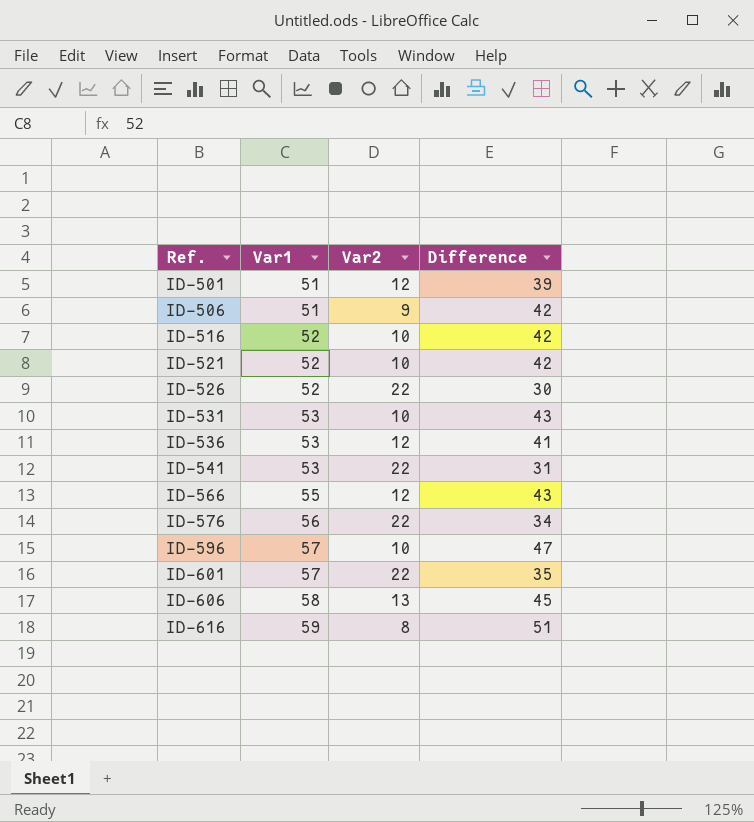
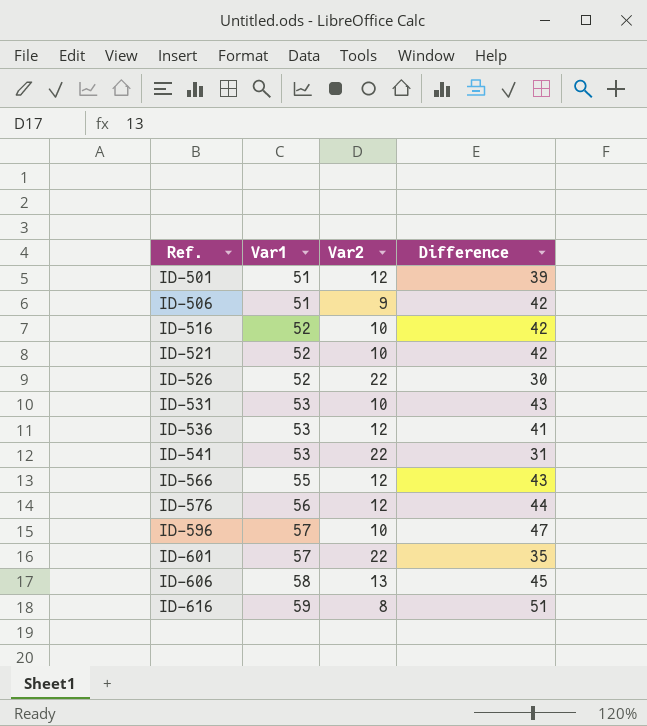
ID-576 | Var2: 22 -> 12
ID-576 | Difference: 34 -> 44

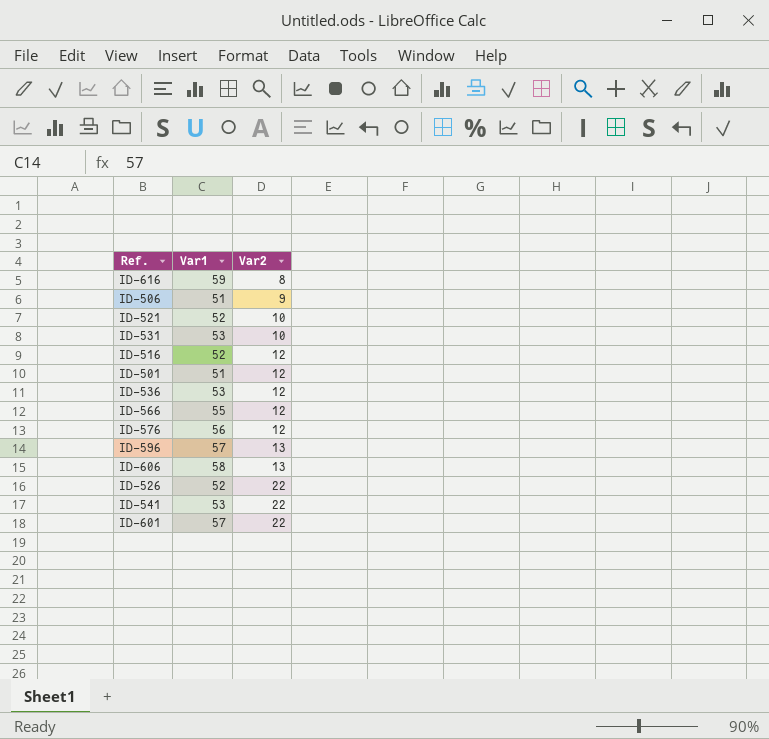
row order: Ref. ascending -> Var2 ascending
column Difference | formula: [Var1] - [Var2] -> none
ID-516 | Var2: 10 -> 12
ID-596 | Var2: 10 -> 13

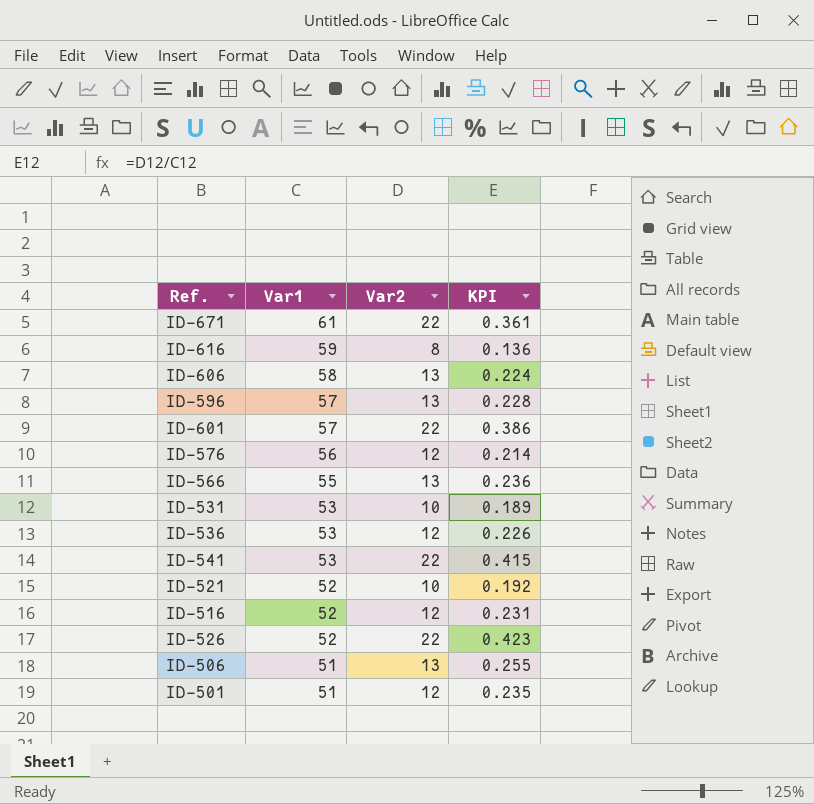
row order: Var2 ascending -> Var1 descending
column KPI | formula: none -> [Var2] / [Var1]
row ID-671: none -> 61 | 22 | 0.361
ID-566 | Var2: 12 -> 13
ID-506 | Var2: 9 -> 13

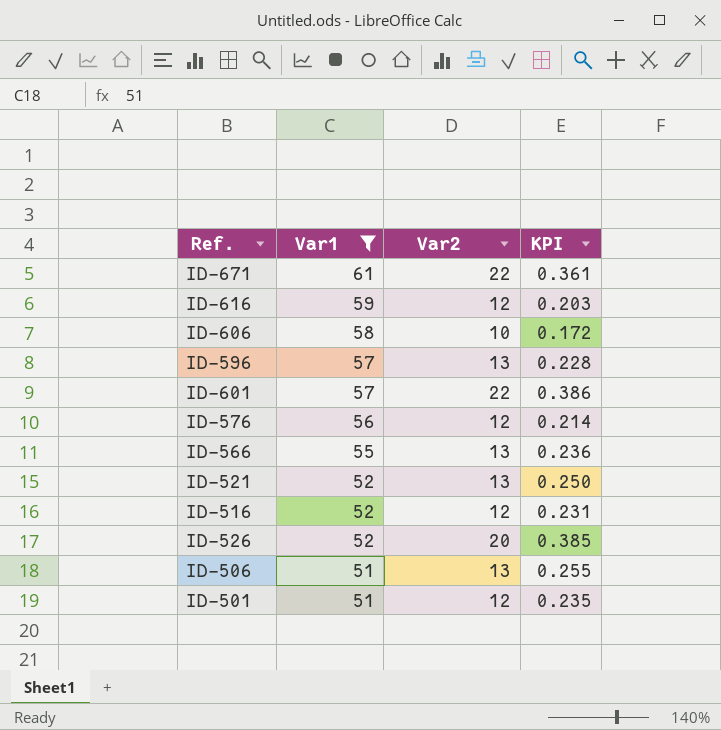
filter: none -> Var1 != 53
ID-616 | Var2: 8 -> 12
ID-616 | KPI: 0.136 -> 0.203
ID-606 | Var2: 13 -> 10
ID-606 | KPI: 0.224 -> 0.172
ID-521 | Var2: 10 -> 13
ID-521 | KPI: 0.192 -> 0.250
ID-526 | Var2: 22 -> 20
ID-526 | KPI: 0.423 -> 0.385

